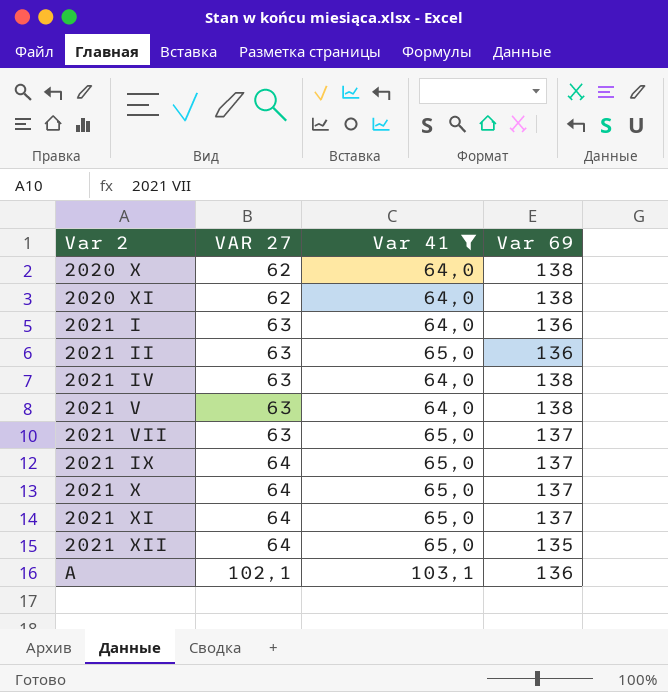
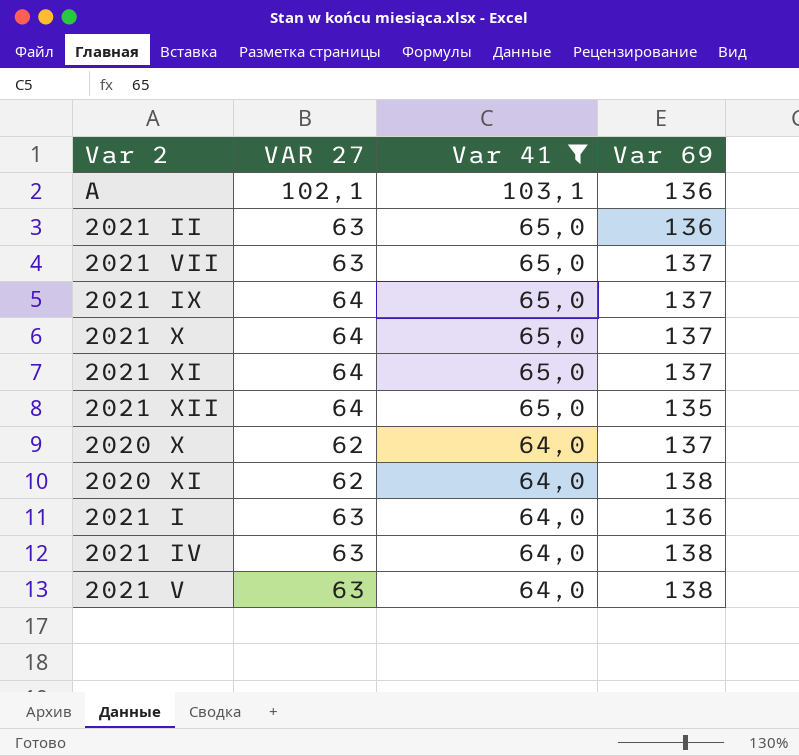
row order: VAR 27 ascending -> Var 41 descending
2020 X | Var 69: 138 -> 137

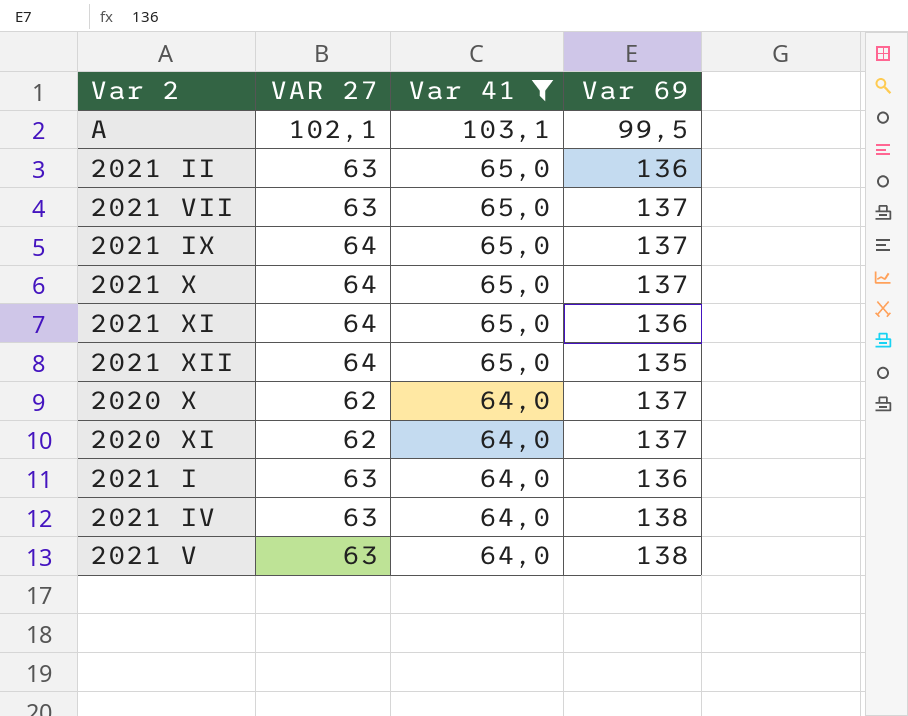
A | Var 69: 136 -> 99,5
2021 XI | Var 69: 137 -> 136
2020 XI | Var 69: 138 -> 137

